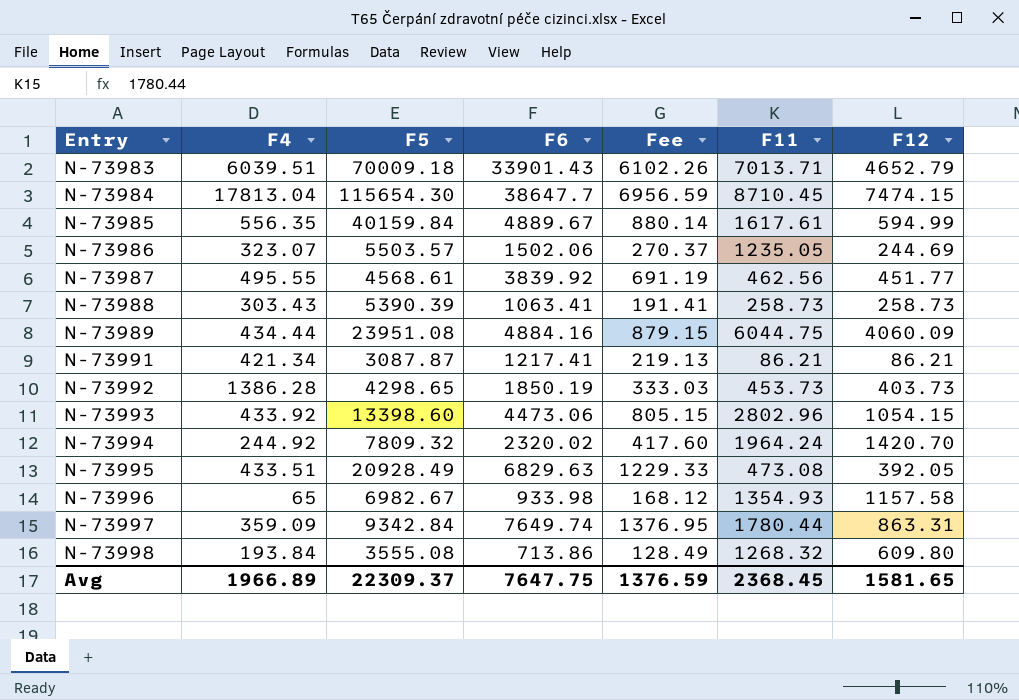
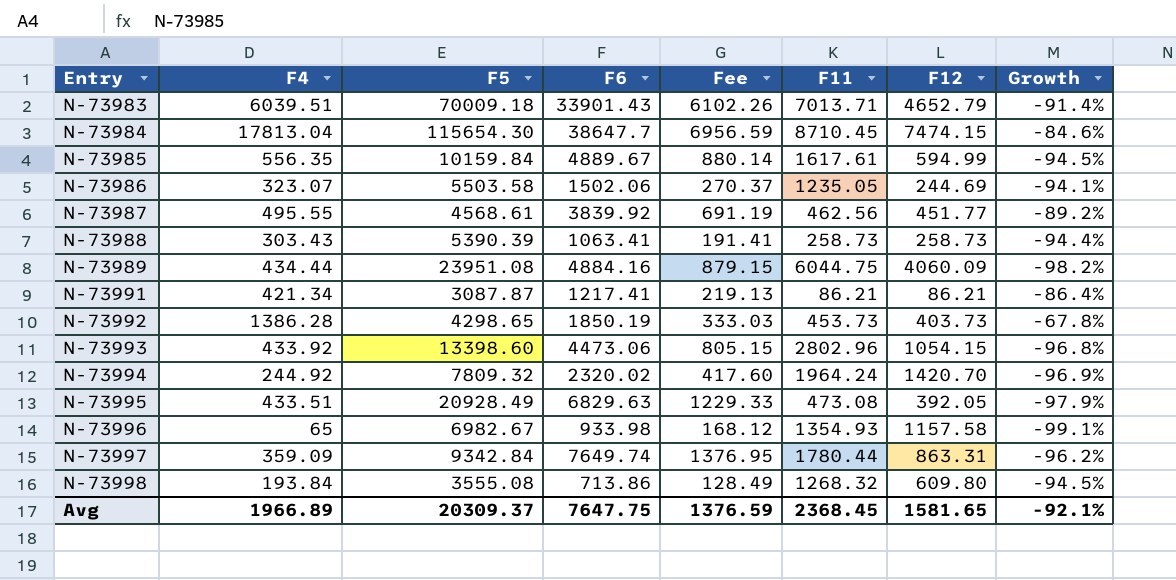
column Growth | formula: none -> ([F4] - [F5]) / [F5]
N-73985 | F5: 40159.84 -> 10159.84
N-73986 | F5: 5503.57 -> 5503.58
Avg | F5: 22309.37 -> 20309.37

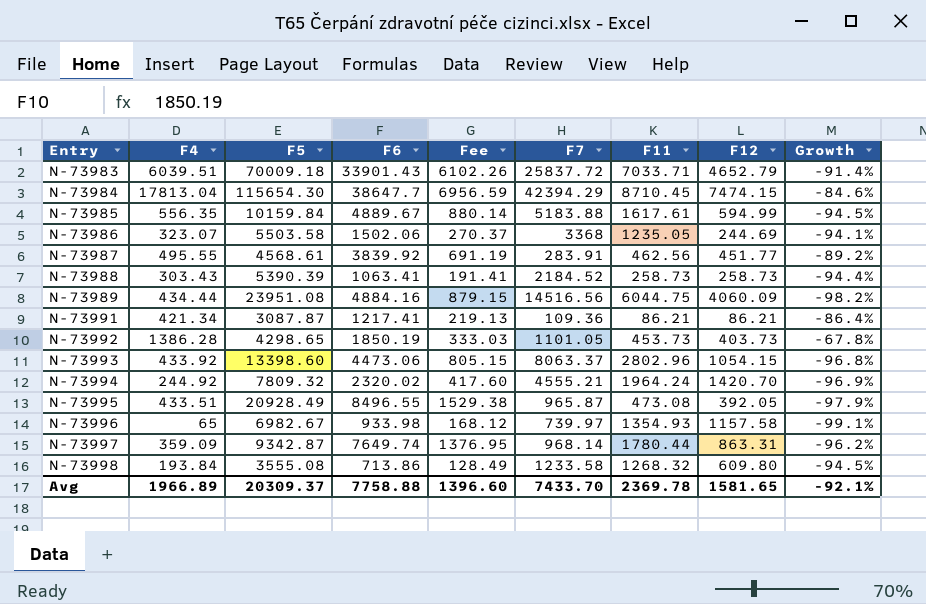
column F7 | position: none -> 6
N-73983 | F11: 7013.71 -> 7033.71
N-73995 | F6: 6829.63 -> 8496.55
N-73995 | Fee: 1229.33 -> 1529.38
N-73997 | F5: 9342.84 -> 9342.87
Avg | F6: 7647.75 -> 7758.88
Avg | Fee: 1376.59 -> 1396.60
Avg | F11: 2368.45 -> 2369.78

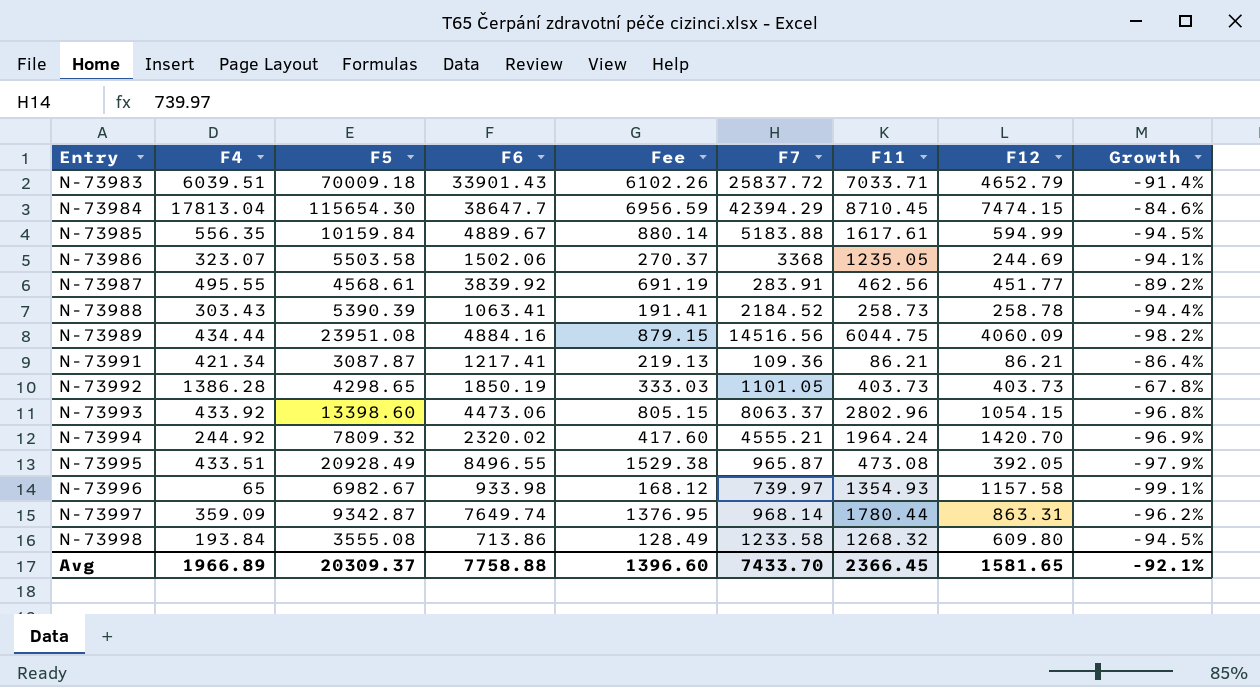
N-73988 | F12: 258.73 -> 258.78
N-73992 | F11: 453.73 -> 403.73
Avg | F11: 2369.78 -> 2366.45

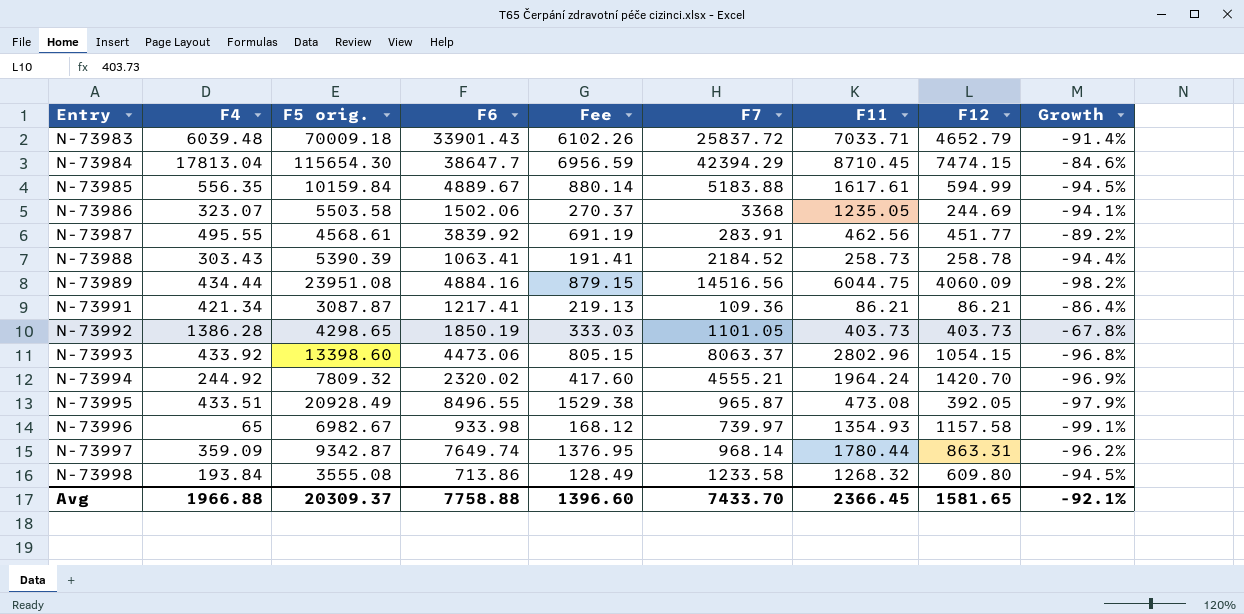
column name: F5 -> F5 orig.
N-73983 | F4: 6039.51 -> 6039.48
Avg | F4: 1966.89 -> 1966.88

